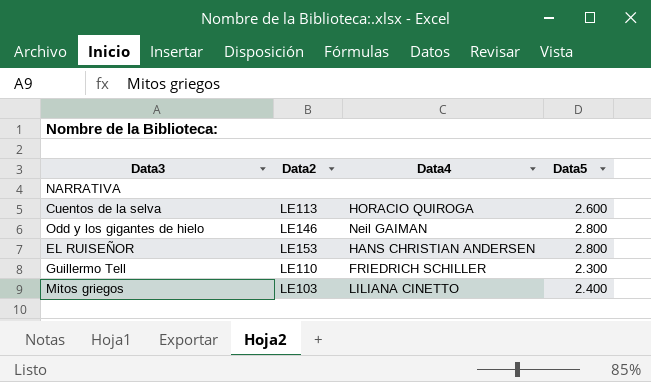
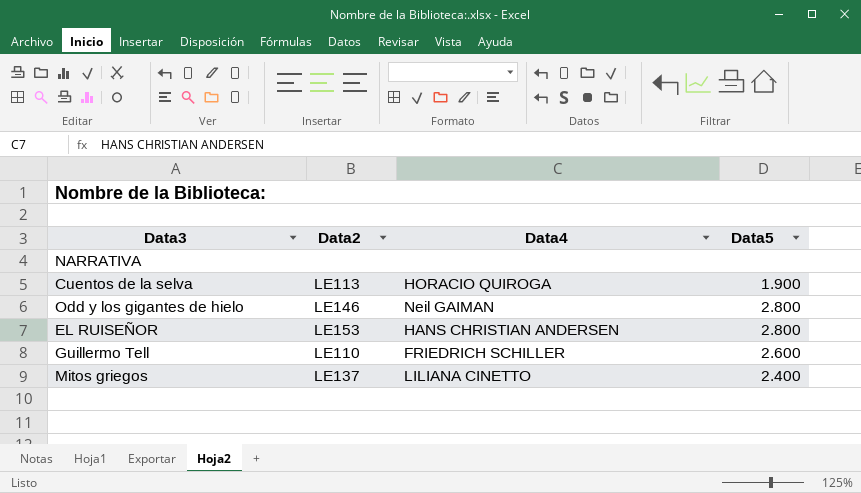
Cuentos de la selva | Data5: 2.600 -> 1.900
Guillermo Tell | Data5: 2.300 -> 2.600
Mitos griegos | Data2: LE103 -> LE137

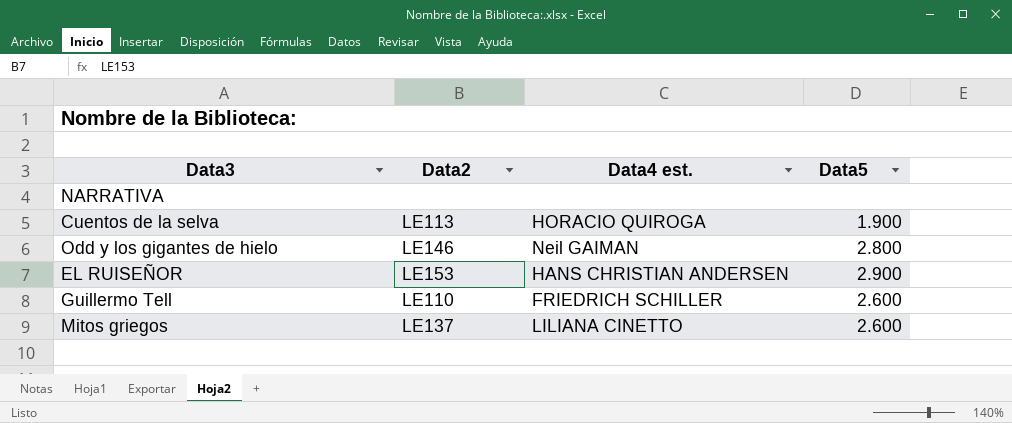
column name: Data4 -> Data4 est.
EL RUISEÑOR | Data5: 2.800 -> 2.900
Mitos griegos | Data5: 2.400 -> 2.600

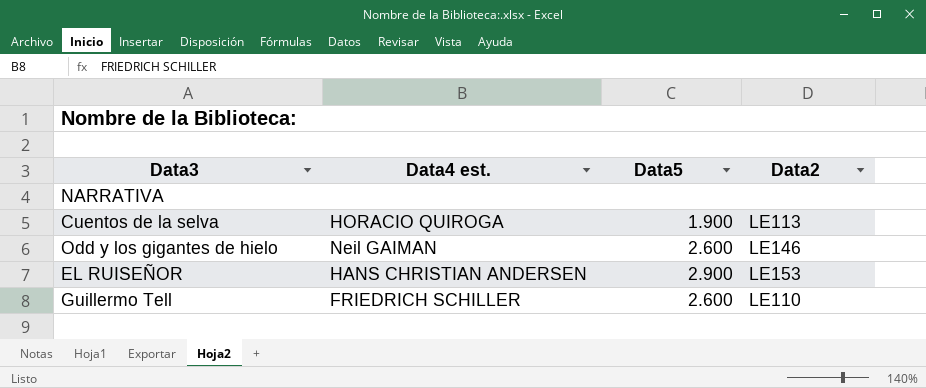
column Data2 | position: 2 -> 4
row Mitos griegos: LE137 | LILIANA CINETTO | 2.600 -> none
Odd y los gigantes de hielo | Data5: 2.800 -> 2.600

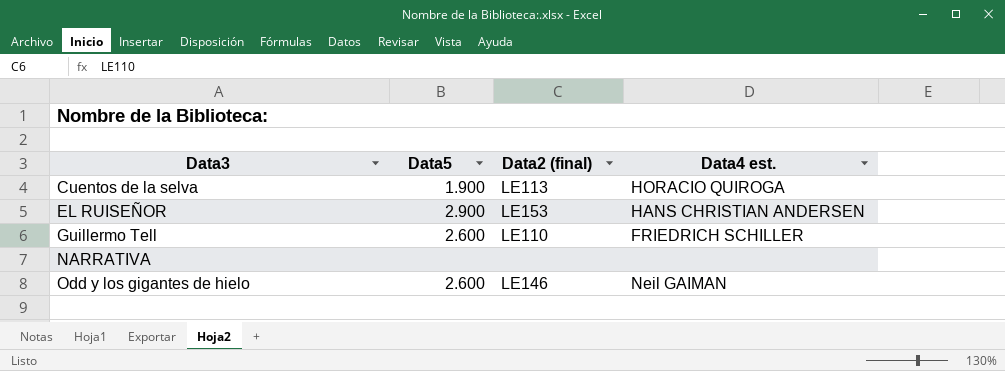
row order: none -> Data3 ascending
column name: Data2 -> Data2 (final)
column Data4 est. | position: 2 -> 4

